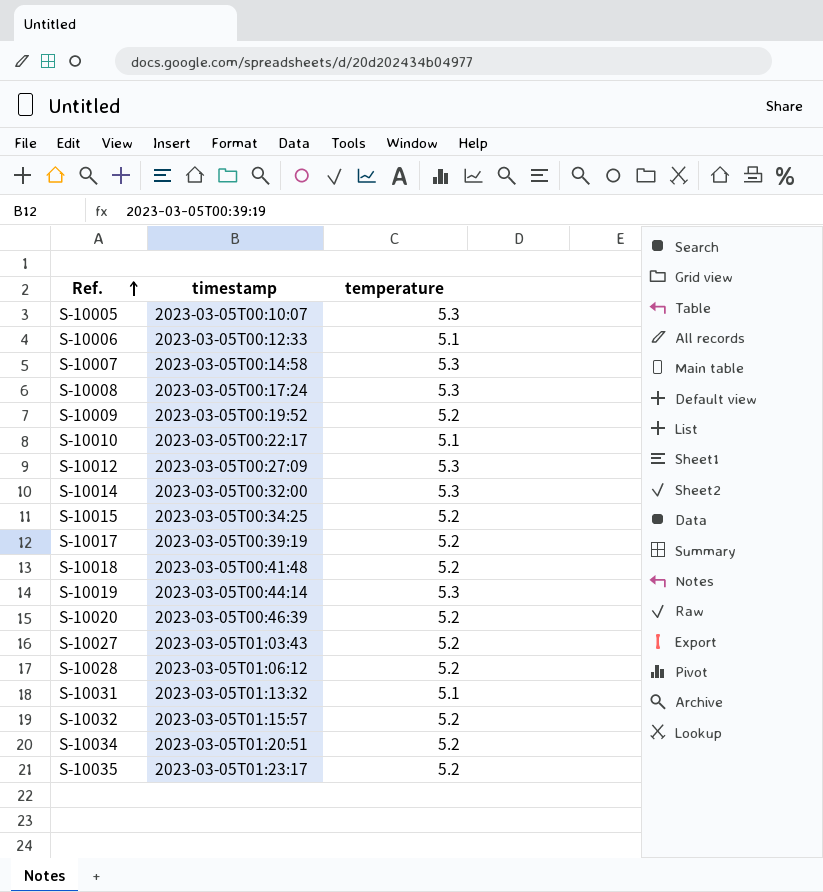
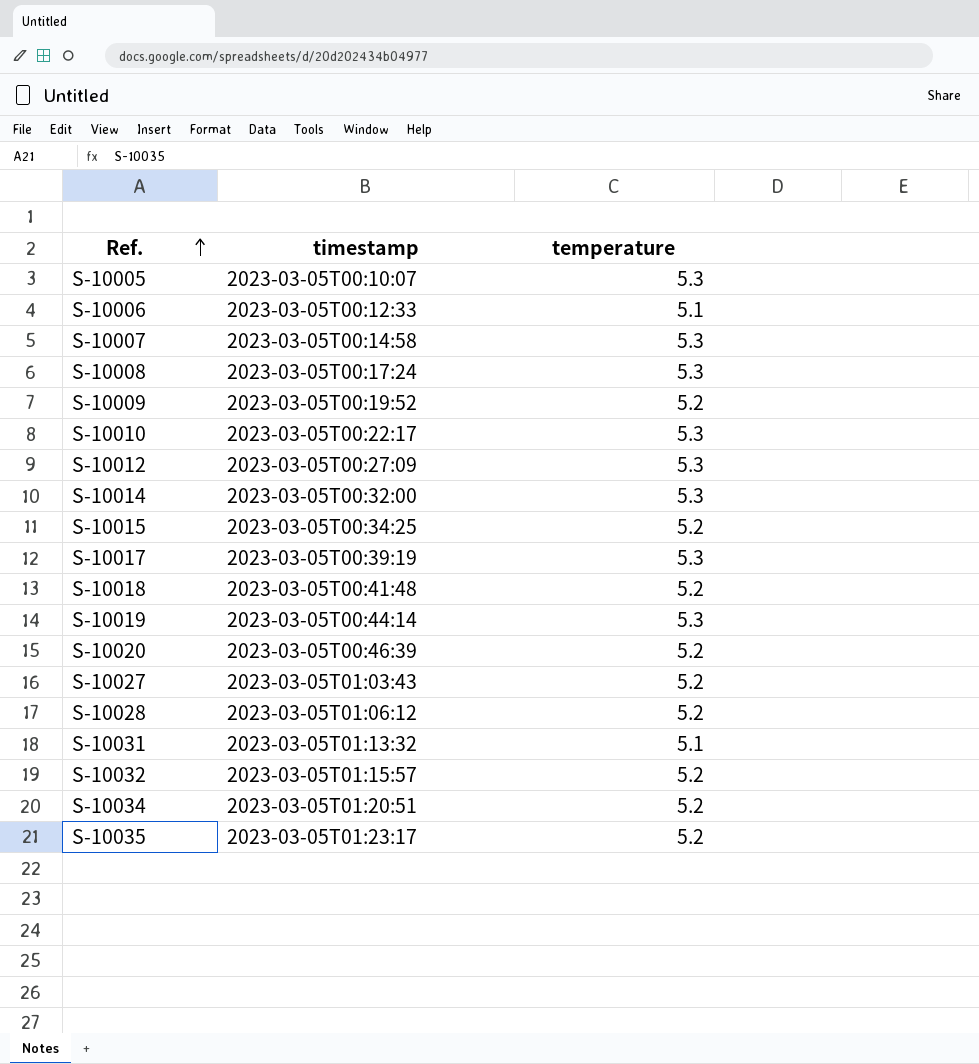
S-10010 | temperature: 5.1 -> 5.3
S-10017 | temperature: 5.2 -> 5.3

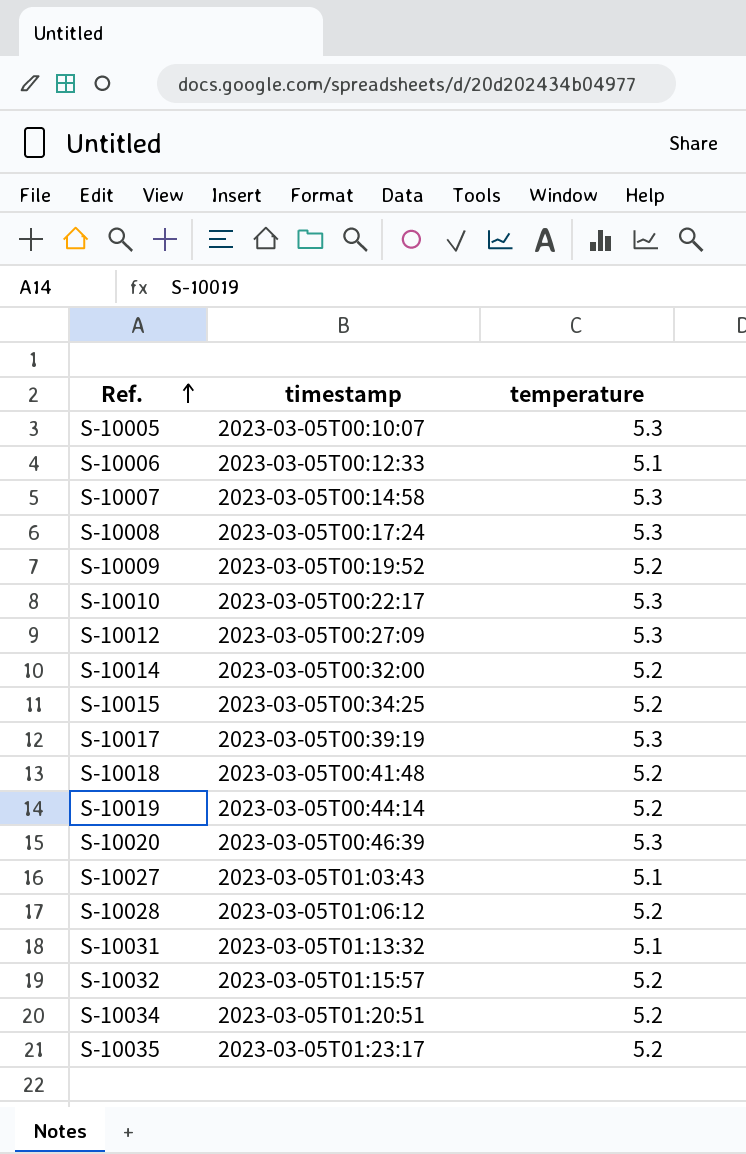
S-10014 | temperature: 5.3 -> 5.2
S-10019 | temperature: 5.3 -> 5.2
S-10020 | temperature: 5.2 -> 5.3
S-10027 | temperature: 5.2 -> 5.1

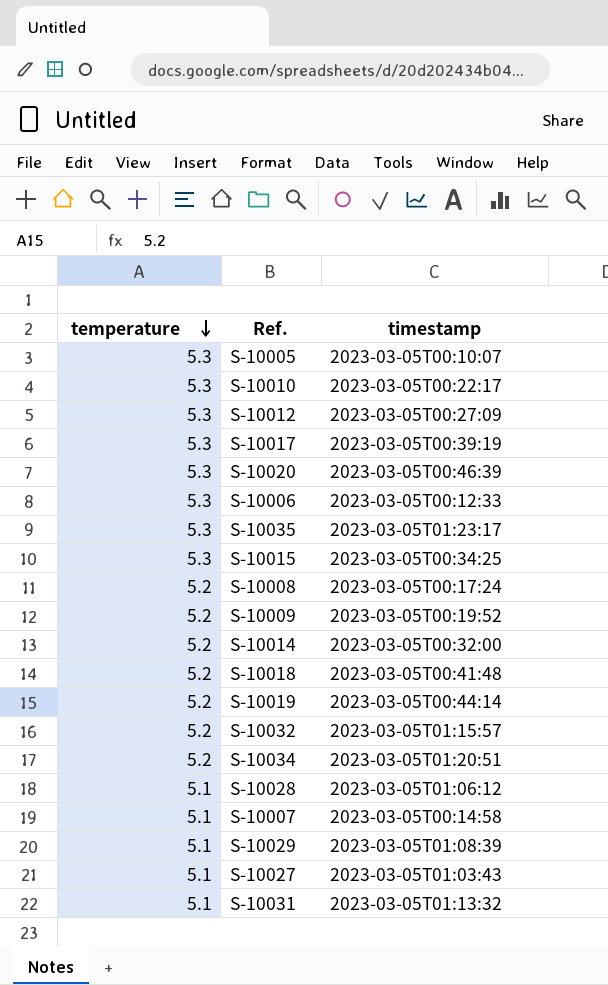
row order: Ref. ascending -> temperature descending
column temperature | position: 3 -> 1
S-10006 | temperature: 5.1 -> 5.3
S-10035 | temperature: 5.2 -> 5.3
S-10015 | temperature: 5.2 -> 5.3
S-10008 | temperature: 5.3 -> 5.2
S-10028 | temperature: 5.2 -> 5.1
S-10007 | temperature: 5.3 -> 5.1
row S-10029: none -> 5.1 | 2023-03-05T01:08:39

